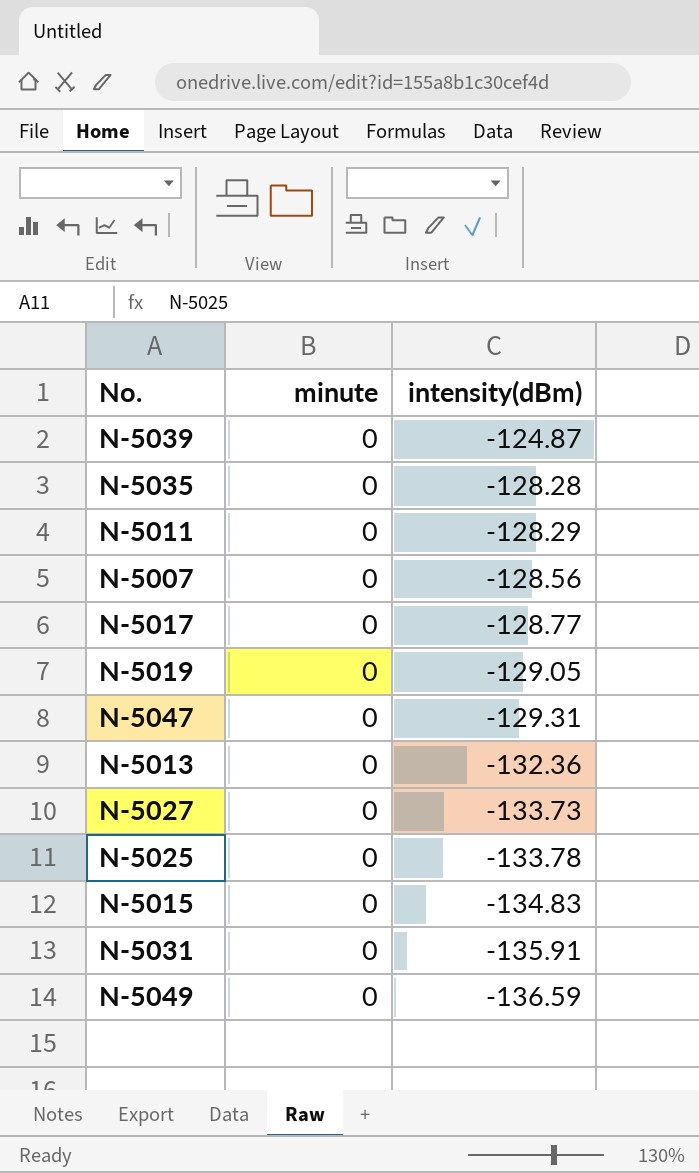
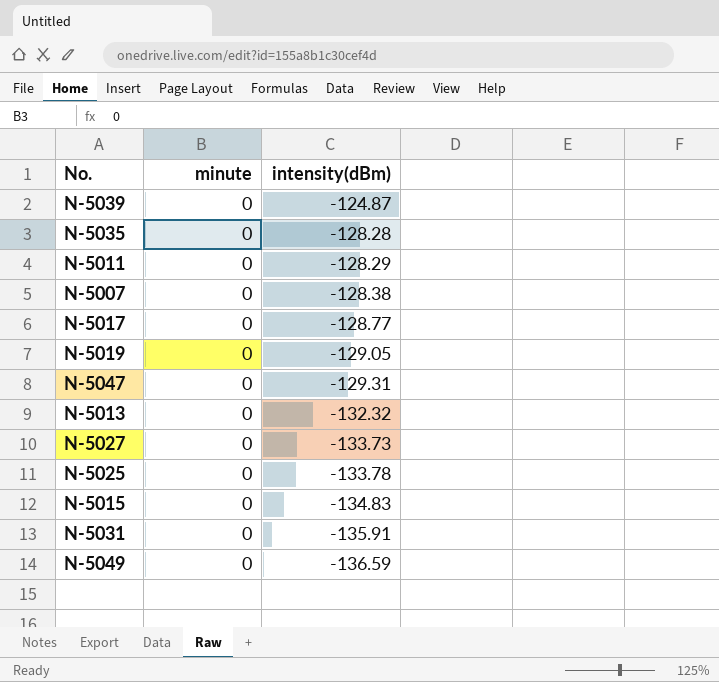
N-5007 | intensity(dBm): -128.56 -> -128.38
N-5013 | intensity(dBm): -132.36 -> -132.32

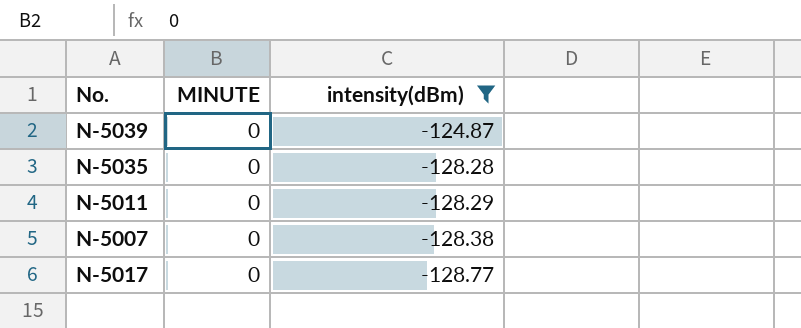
filter: none -> intensity(dBm) >= -128.77
column name: minute -> MINUTE

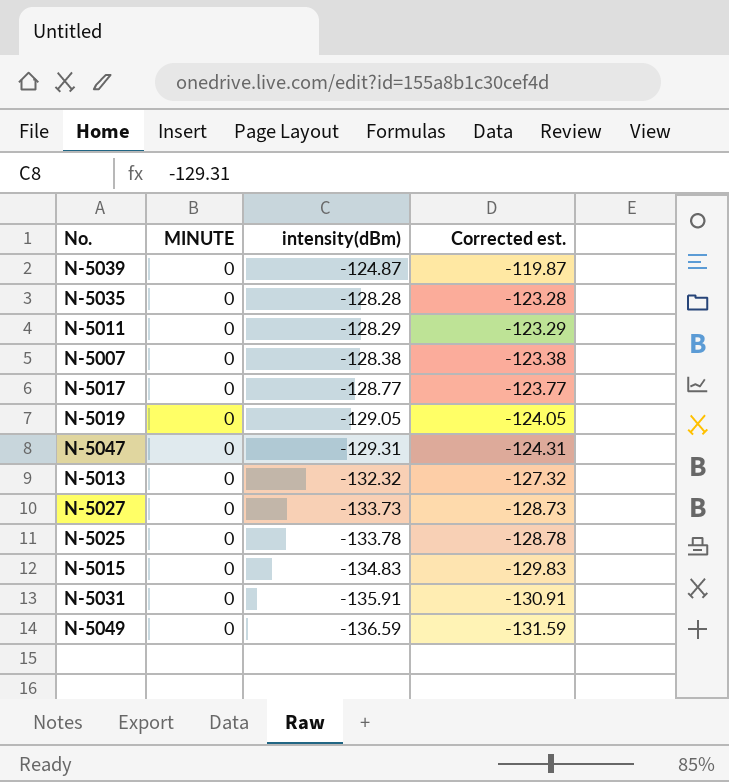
filter: intensity(dBm) >= -128.77 -> none
column Corrected est. | formula: none -> [intensity(dBm)] + 5

